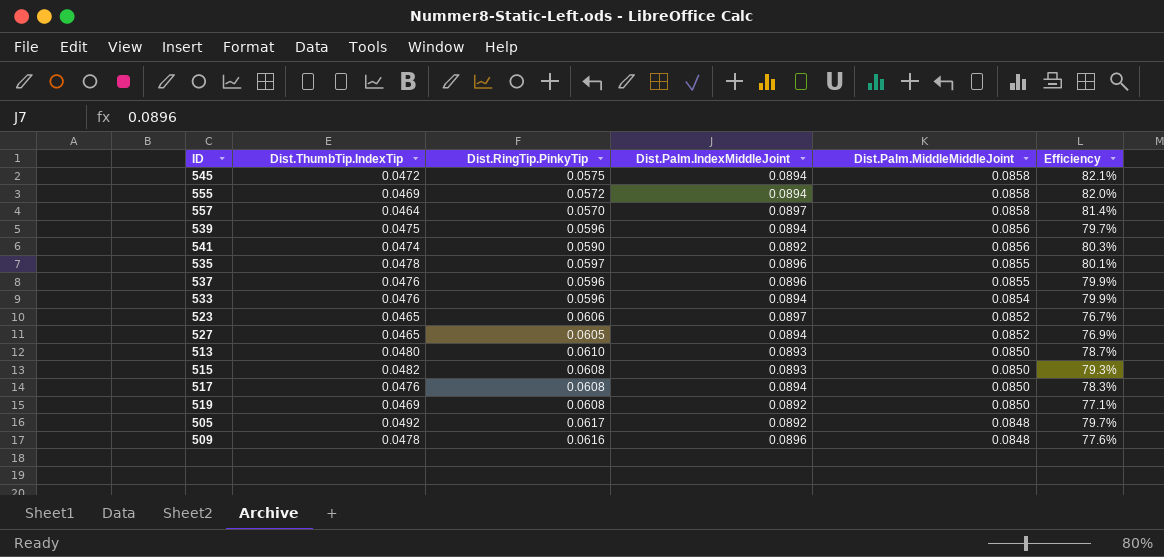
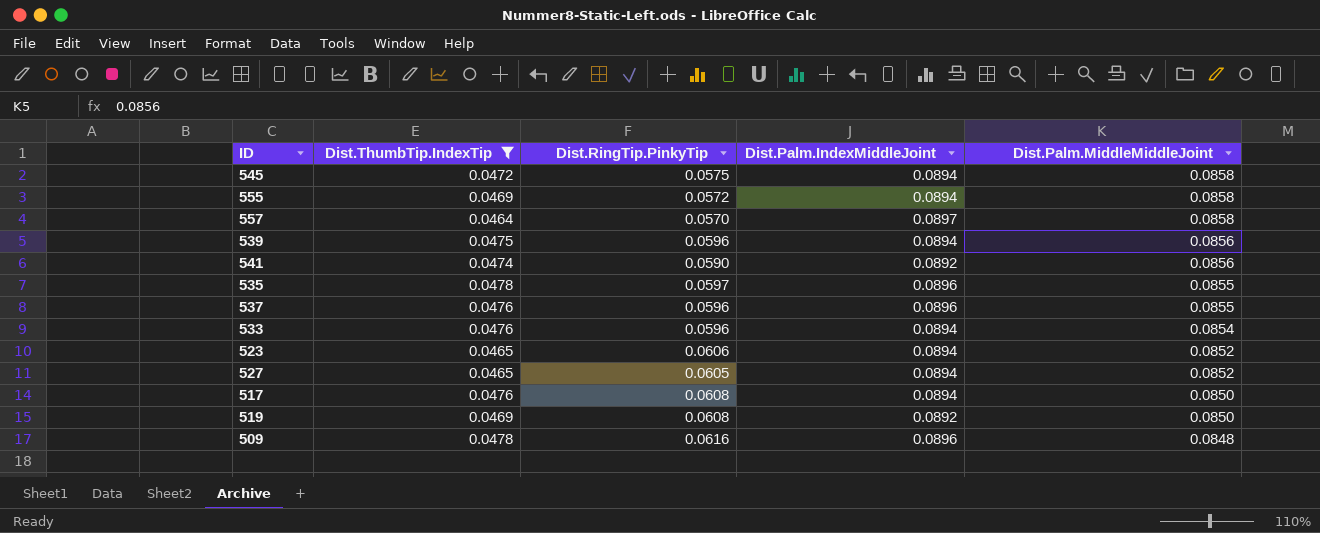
filter: none -> Dist.ThumbTip.IndexTip <= 0.0478
column Efficiency | formula: [Dist.ThumbTip.IndexTip] / [Dist.RingTip.PinkyTip] -> none
523 | Dist.Palm.IndexMiddleJoint: 0.0897 -> 0.0894

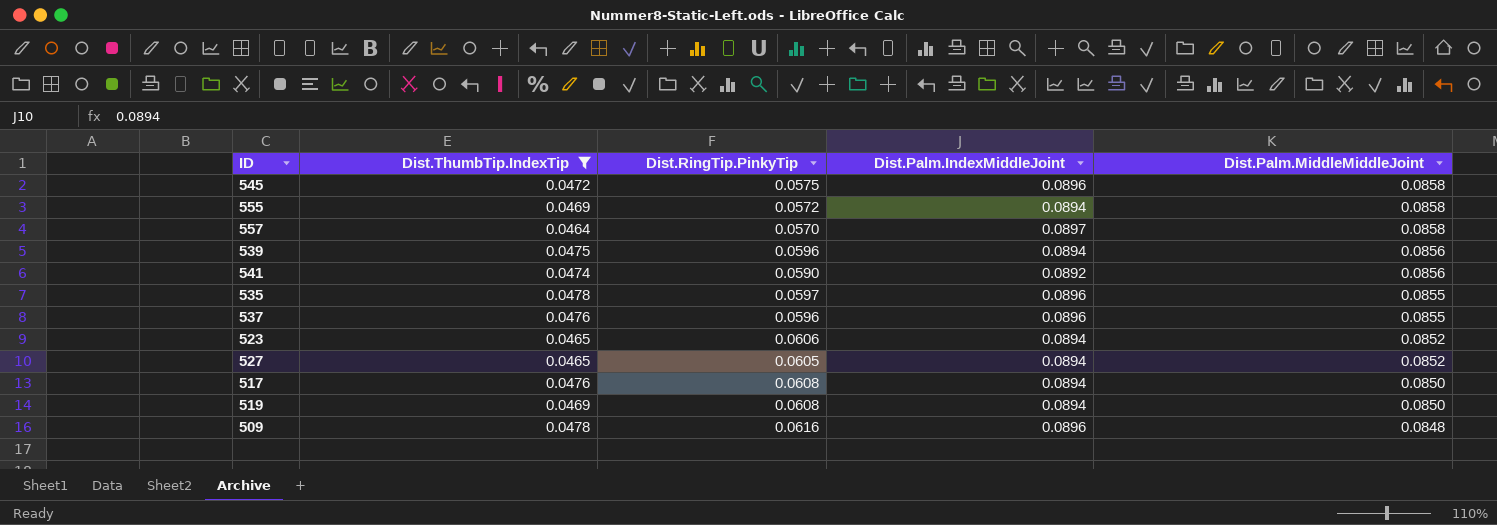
row 533: 0.0476 | 0.0596 | 0.0894 | 0.0854 -> none
545 | Dist.Palm.IndexMiddleJoint: 0.0894 -> 0.0896
519 | Dist.Palm.IndexMiddleJoint: 0.0892 -> 0.0894

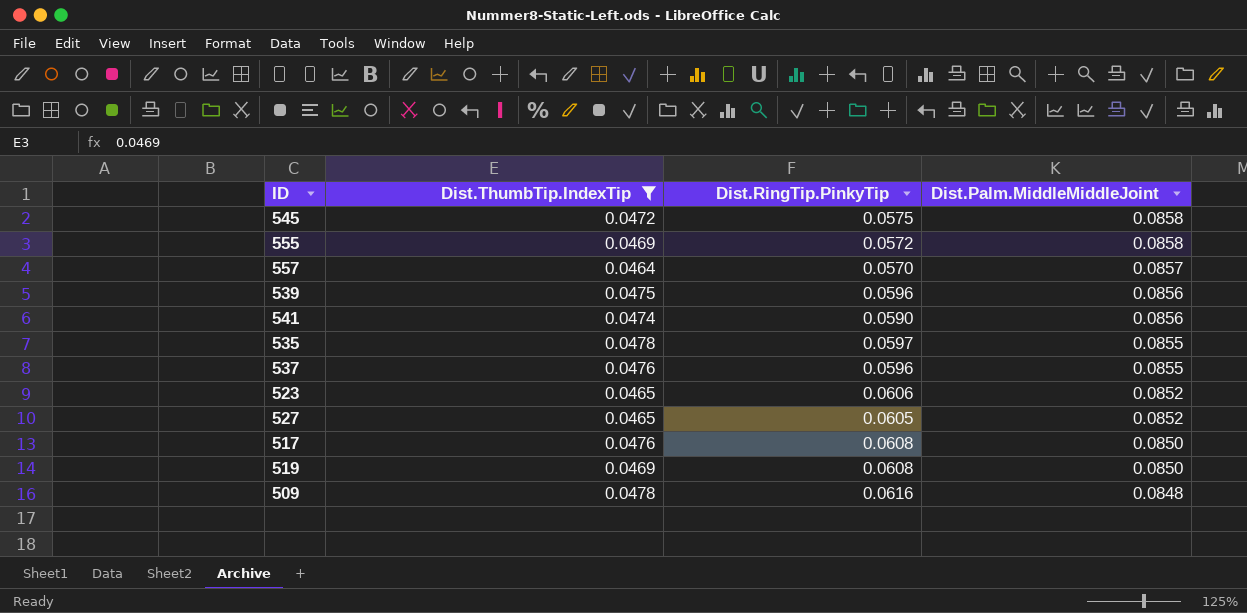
column Dist.Palm.IndexMiddleJoint | position: 4 -> none
557 | Dist.Palm.MiddleMiddleJoint: 0.0858 -> 0.0857

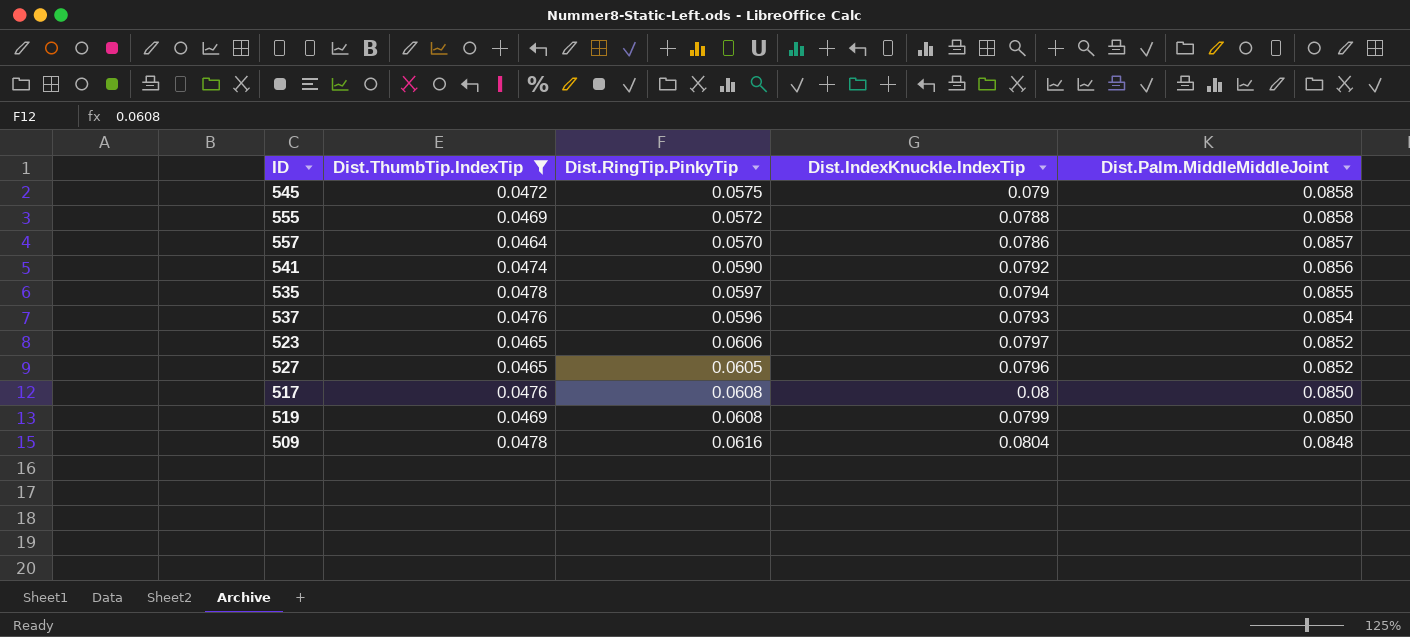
column Dist.IndexKnuckle.IndexTip | position: none -> 4
row 539: 0.0475 | 0.0596 | 0.0856 -> none
537 | Dist.Palm.MiddleMiddleJoint: 0.0855 -> 0.0854

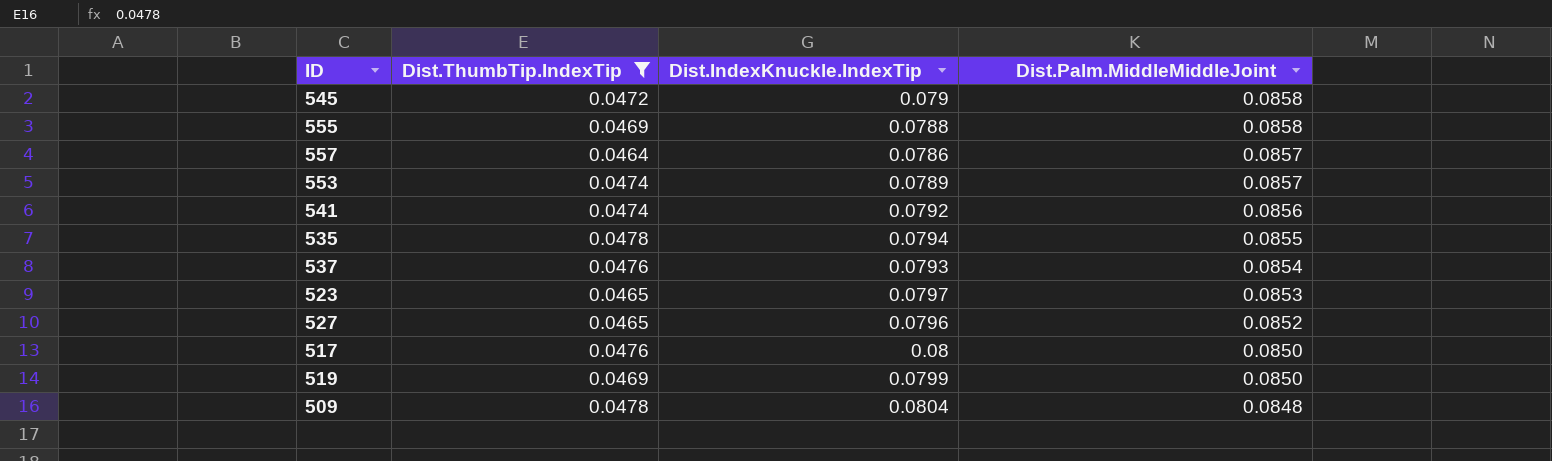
column Dist.RingTip.PinkyTip | position: 3 -> none
row 553: none -> 0.0474 | 0.0789 | 0.0857
523 | Dist.Palm.MiddleMiddleJoint: 0.0852 -> 0.0853

